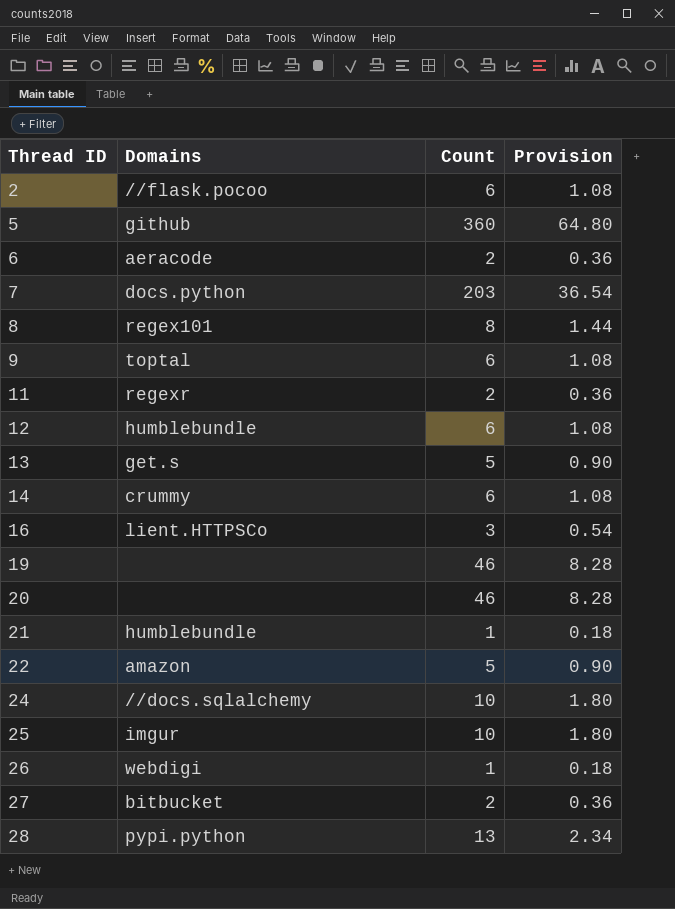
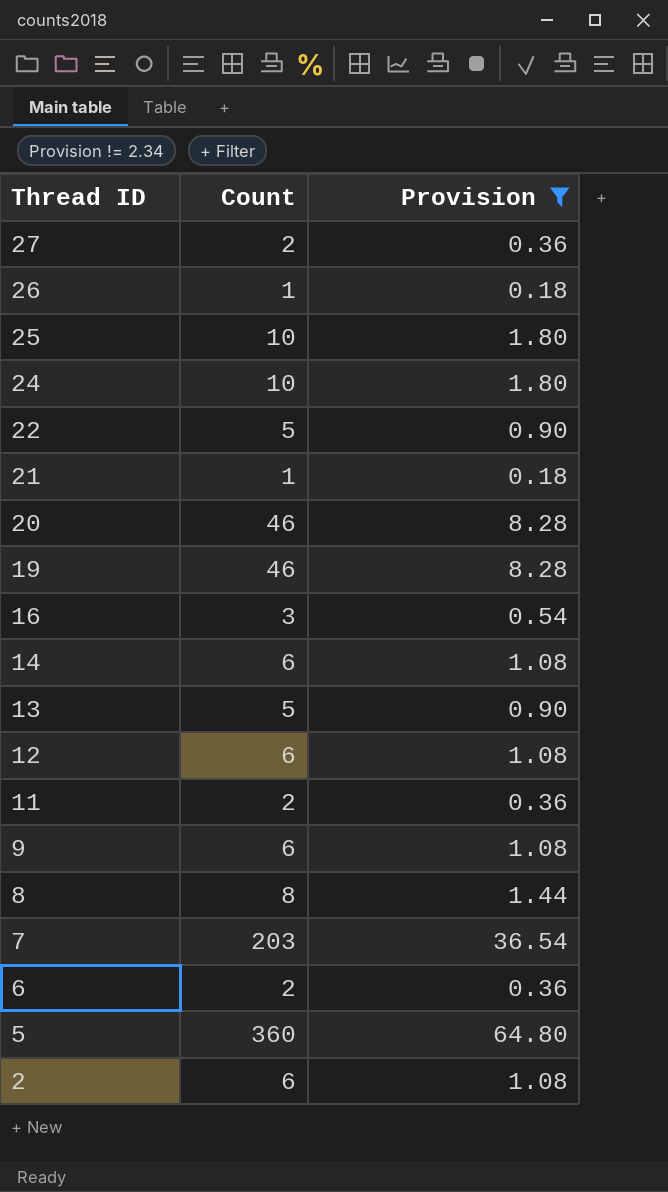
filter: none -> Provision != 2.34
row order: Thread ID ascending -> Thread ID descending
column Domains | position: 2 -> none

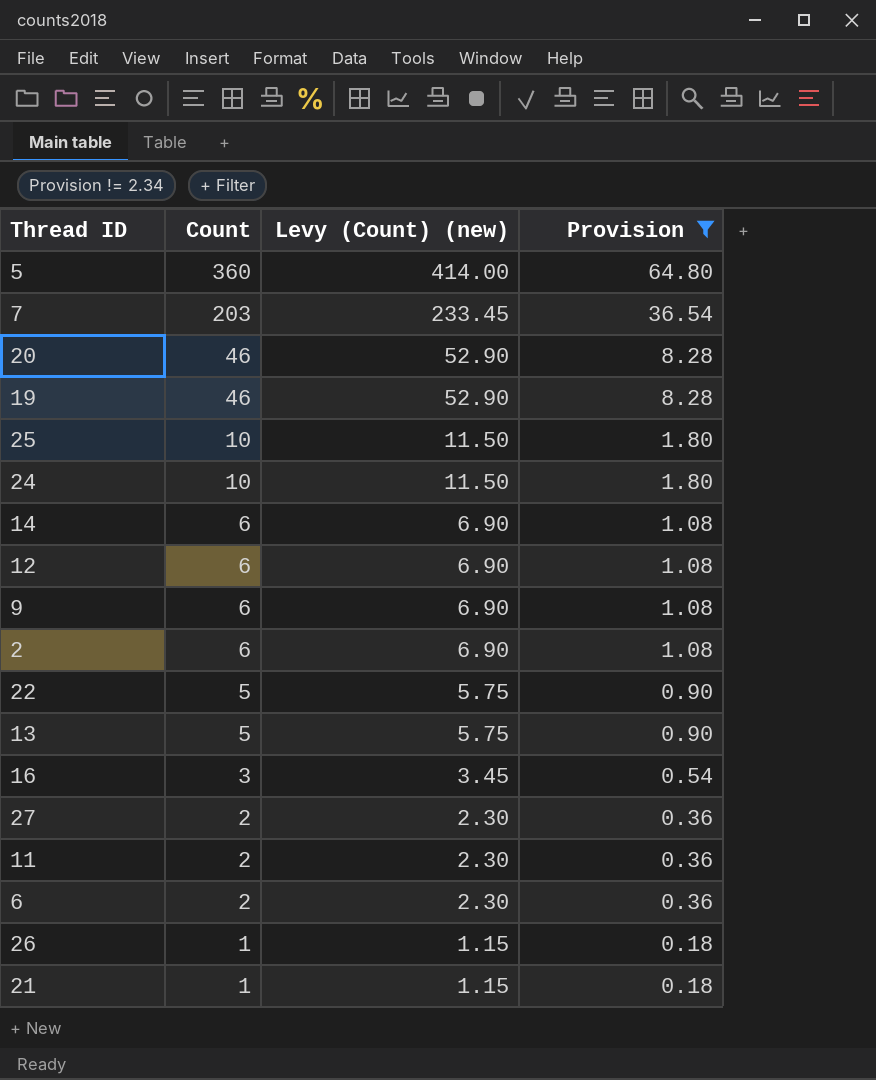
row order: Thread ID descending -> Count descending
column Levy (Count) (new) | formula: none -> [Count] * 1.15
row 8: 8 | 1.44 -> none

